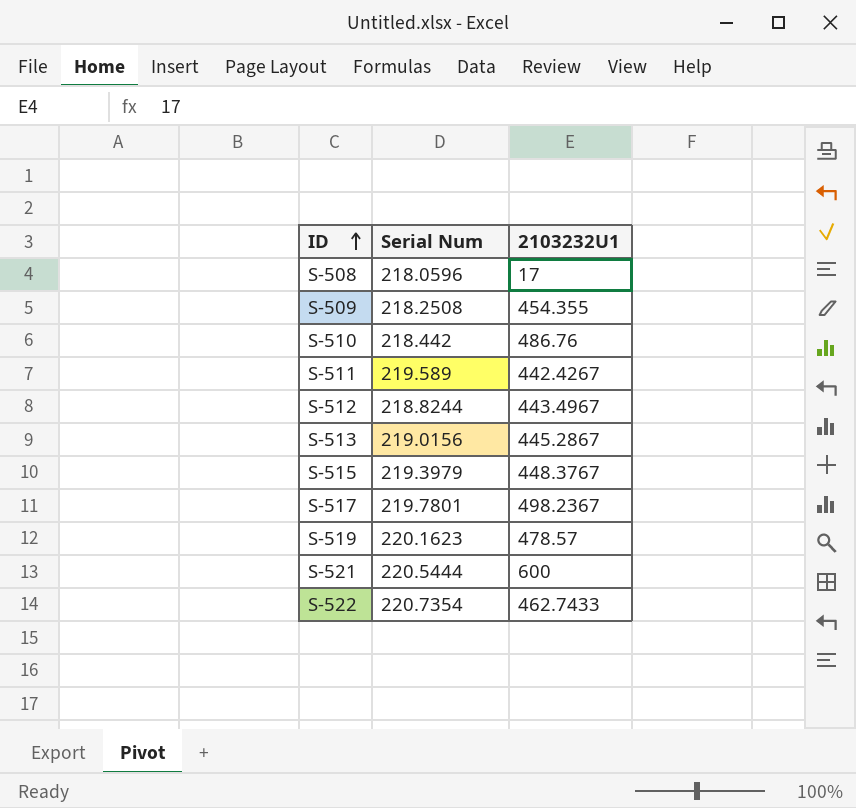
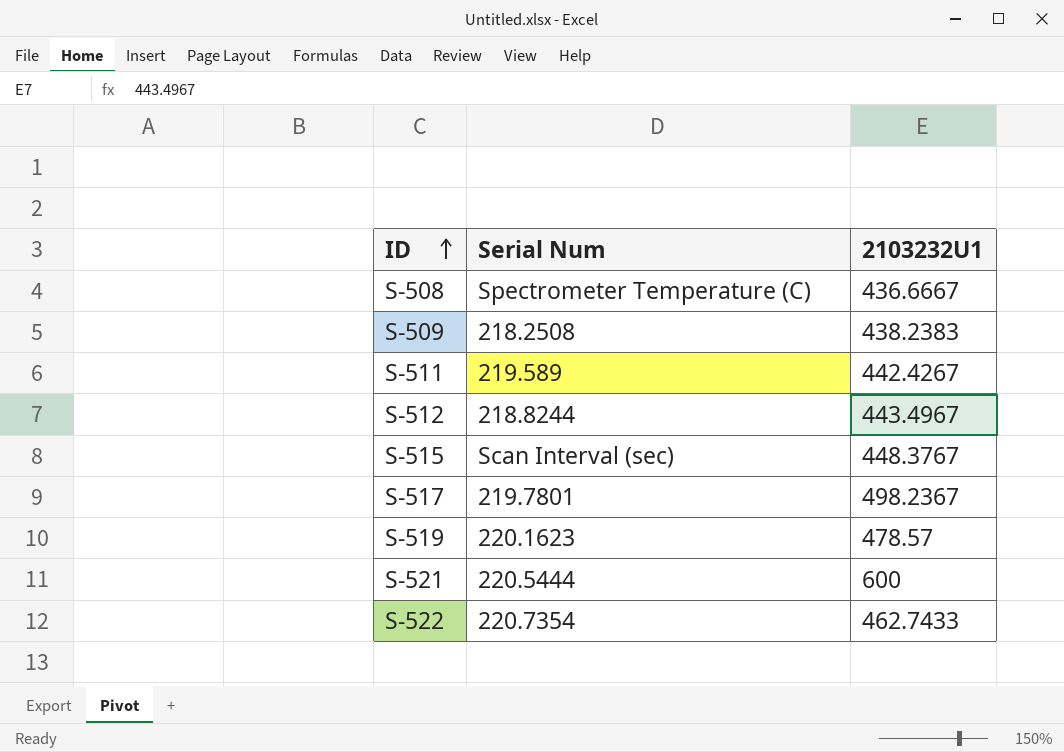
row S-510: 218.442 | 486.76 -> none
row S-513: 219.0156 | 445.2867 -> none
S-508 | Serial Num: 218.0596 -> Spectrometer Temperature (C)
S-508 | 2103232U1: 17 -> 436.6667
S-509 | 2103232U1: 454.355 -> 438.2383
S-515 | Serial Num: 219.3979 -> Scan Interval (sec)

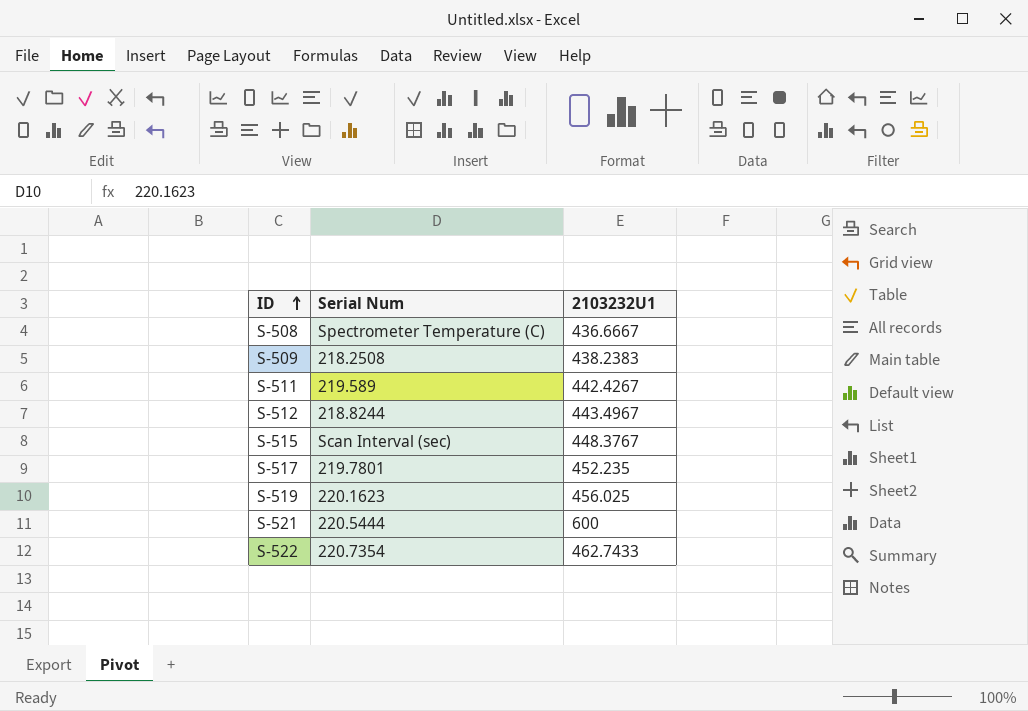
S-517 | 2103232U1: 498.2367 -> 452.235
S-519 | 2103232U1: 478.57 -> 456.025

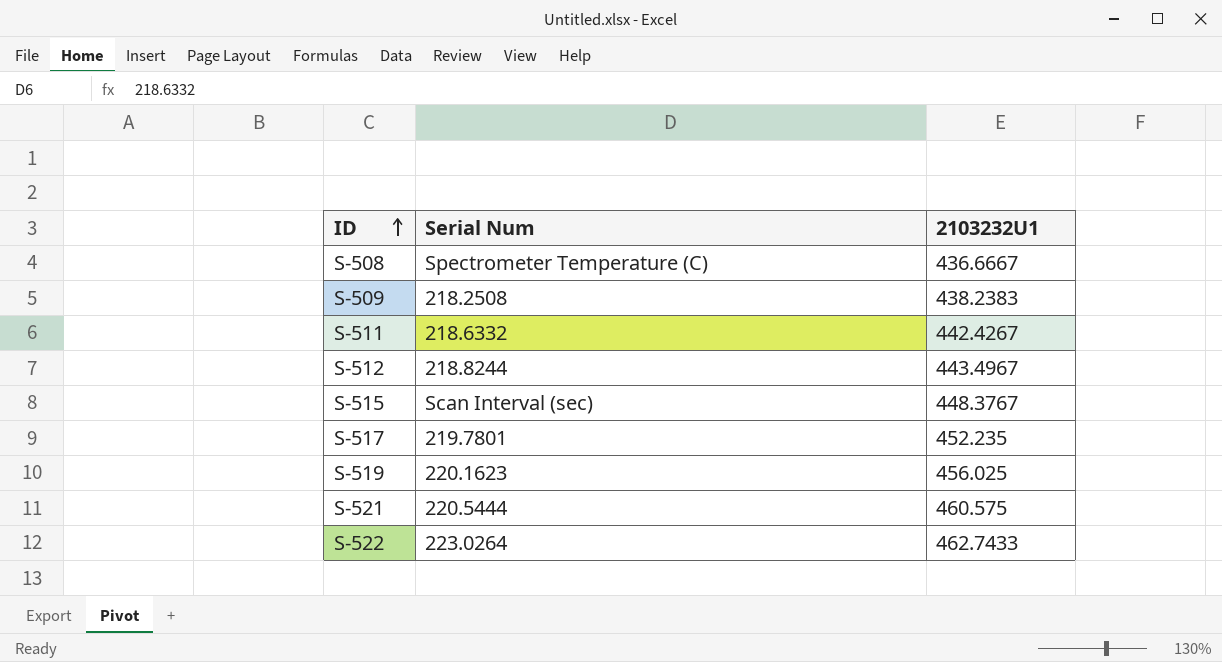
S-511 | Serial Num: 219.589 -> 218.6332
S-521 | 2103232U1: 600 -> 460.575
S-522 | Serial Num: 220.7354 -> 223.0264

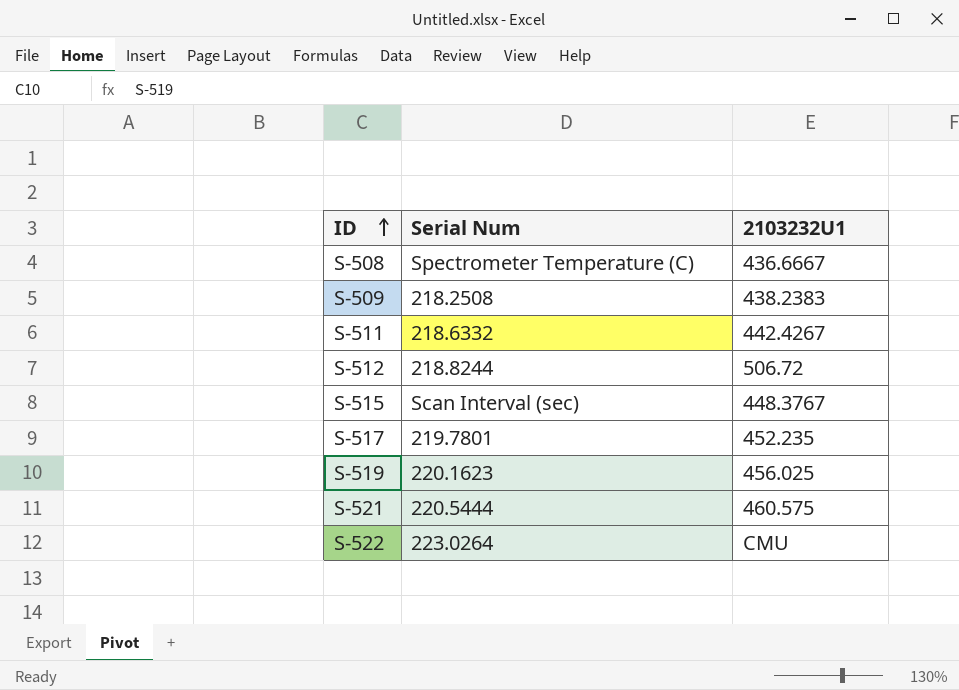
S-512 | 2103232U1: 443.4967 -> 506.72
S-522 | 2103232U1: 462.7433 -> CMU

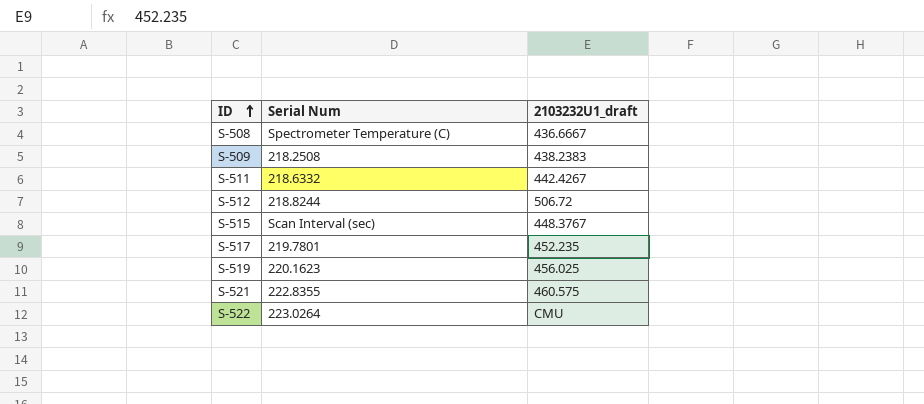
column name: 2103232U1 -> 2103232U1_draft
S-521 | Serial Num: 220.5444 -> 222.8355

